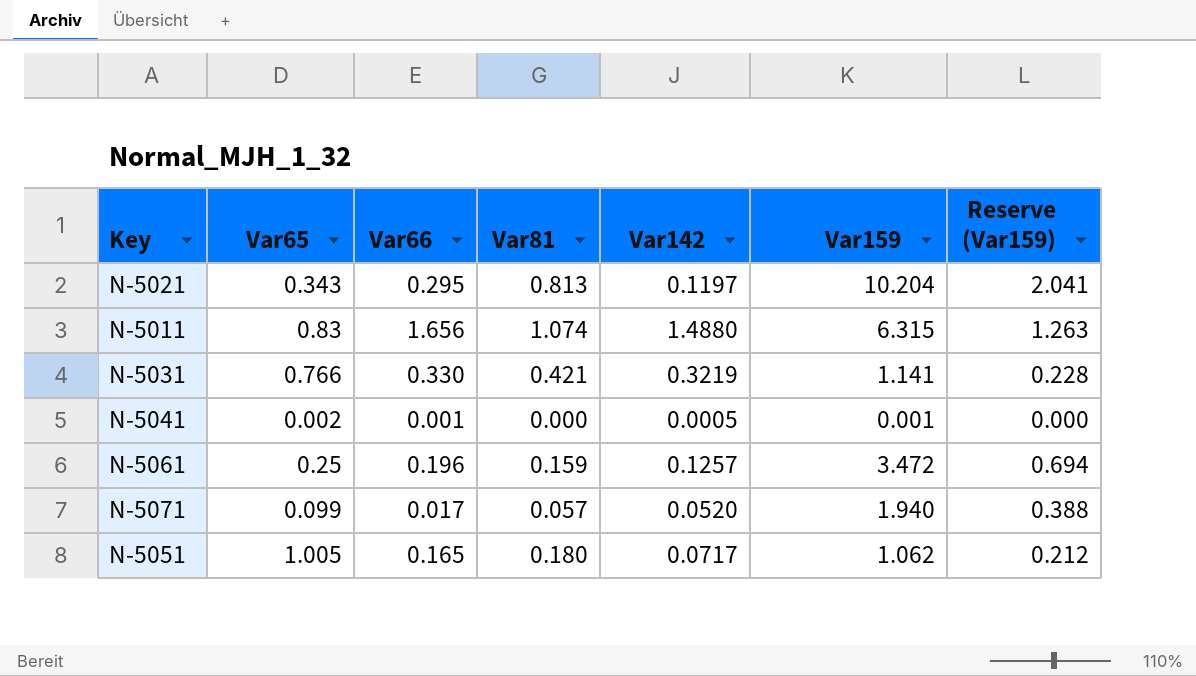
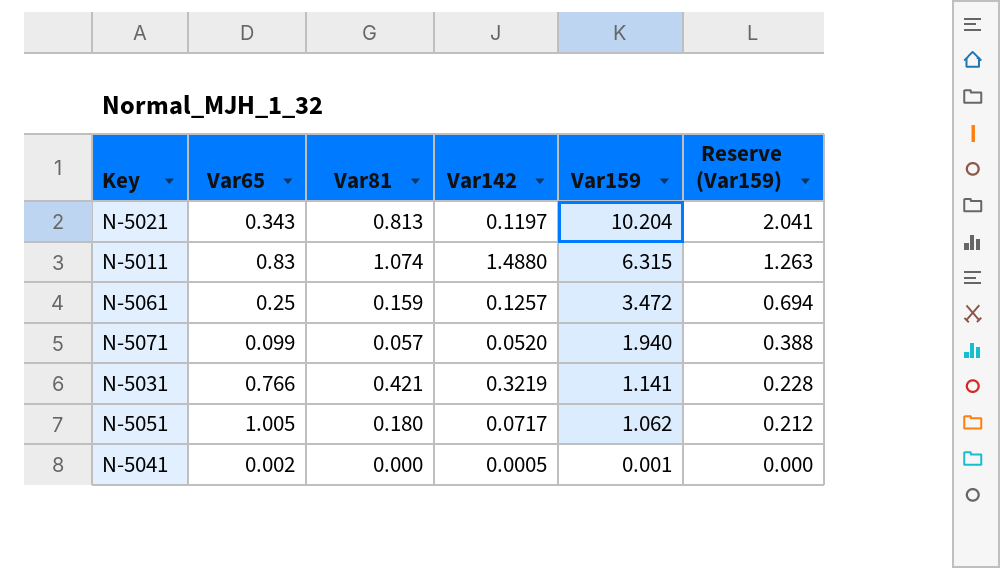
row order: none -> Var159 descending
column Var66 | position: 3 -> none

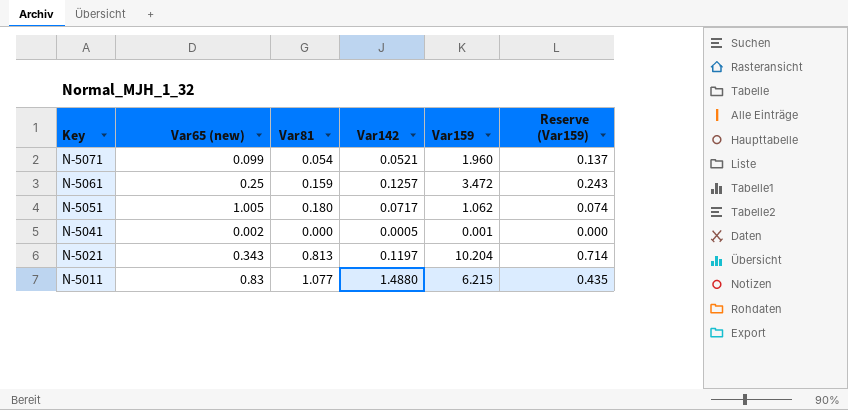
row order: Var159 descending -> Key descending
column name: Var65 -> Var65 (new)
column Reserve (Var159) | formula: [Var159] * 0.2 -> [Var159] * 0.07
row N-5031: 0.766 | 0.421 | 0.3219 | 1.141 | 0.228 -> none
N-5071 | Var81: 0.057 -> 0.054
N-5071 | Var142: 0.0520 -> 0.0521
N-5071 | Var159: 1.940 -> 1.960
N-5011 | Var81: 1.074 -> 1.077
N-5011 | Var159: 6.315 -> 6.215

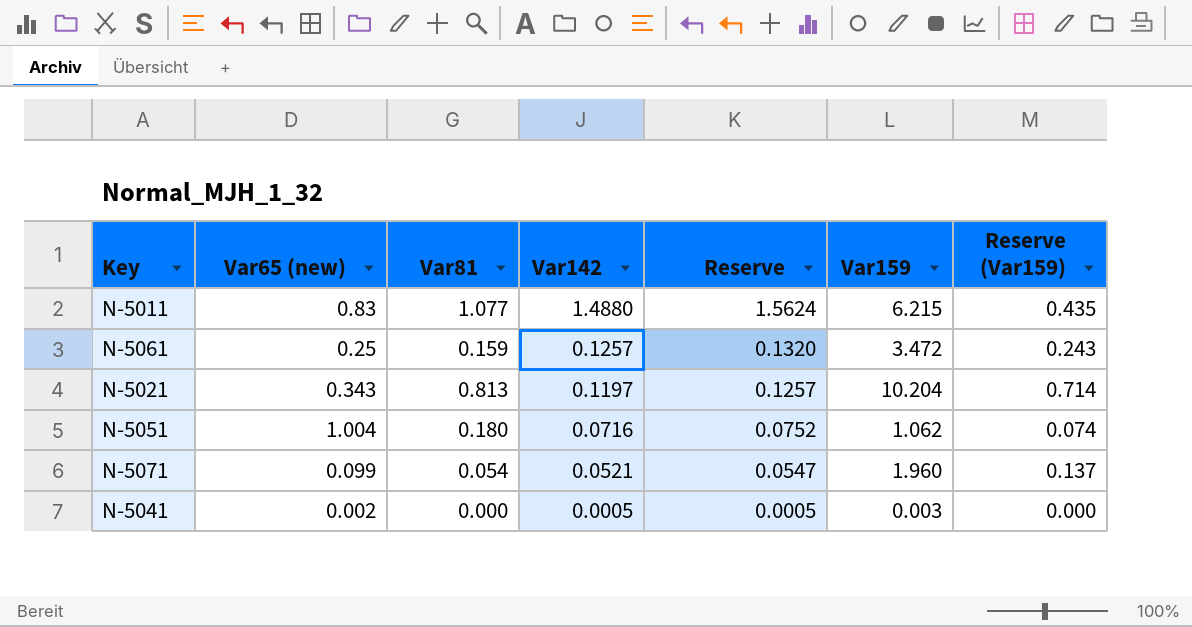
row order: Key descending -> Var142 descending
column Reserve | formula: none -> [Var142] * 1.05
N-5051 | Var65 (new): 1.005 -> 1.004
N-5051 | Var142: 0.0717 -> 0.0716
N-5041 | Var159: 0.001 -> 0.003

